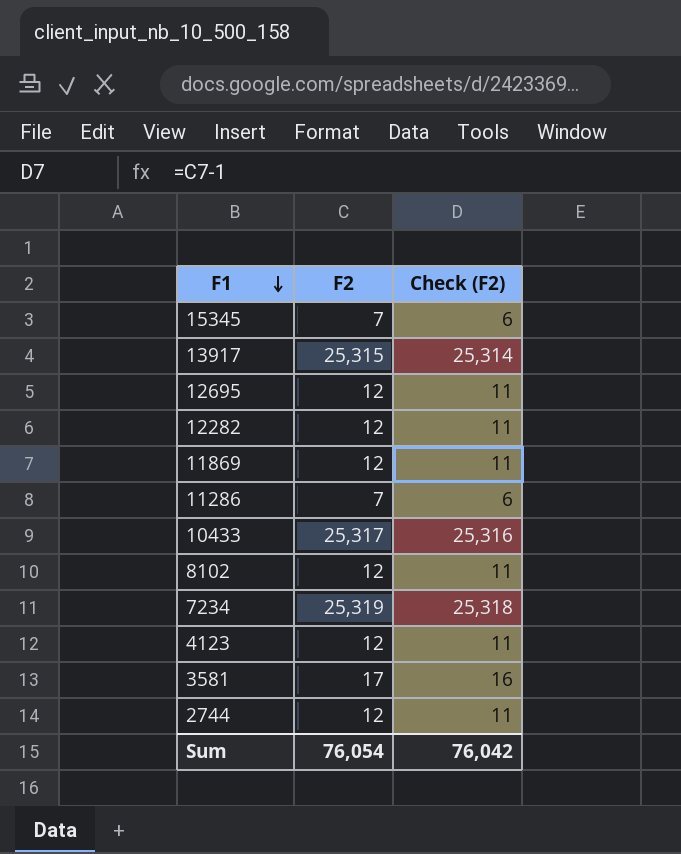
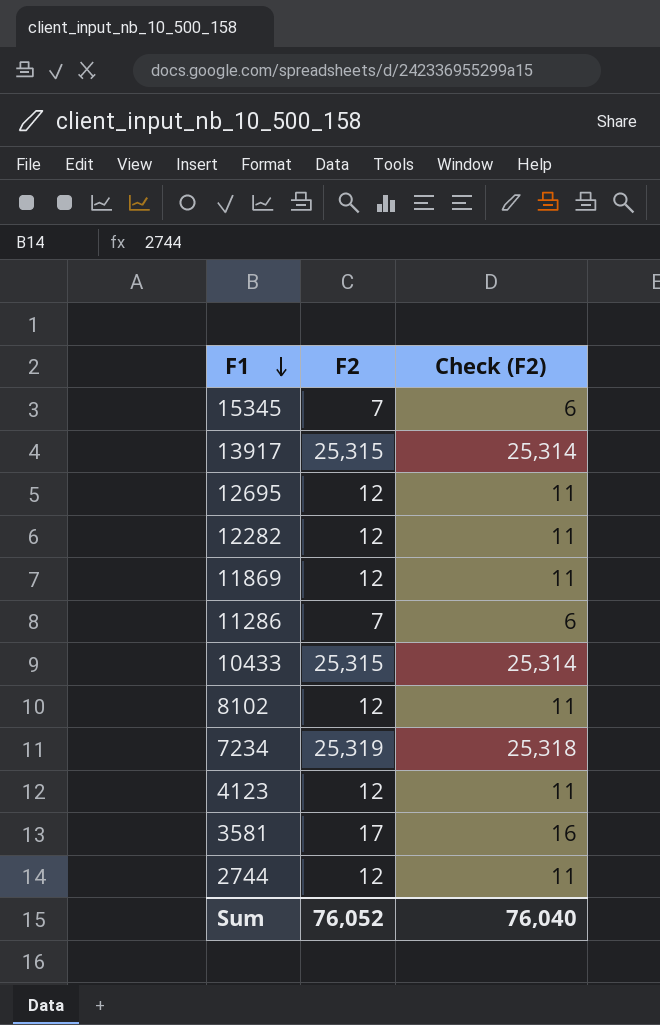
10433 | F2: 25,317 -> 25,315
10433 | Check (F2): 25,316 -> 25,314
Sum | F2: 76,054 -> 76,052
Sum | Check (F2): 76,042 -> 76,040

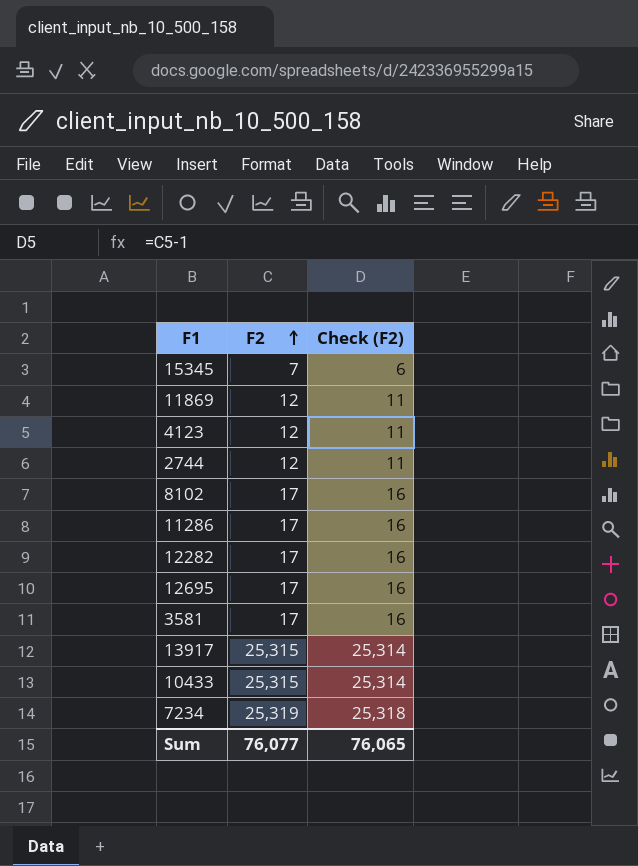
row order: F1 descending -> F2 ascending
8102 | F2: 12 -> 17
8102 | Check (F2): 11 -> 16
11286 | F2: 7 -> 17
11286 | Check (F2): 6 -> 16
12282 | F2: 12 -> 17
12282 | Check (F2): 11 -> 16
12695 | F2: 12 -> 17
12695 | Check (F2): 11 -> 16
Sum | F2: 76,052 -> 76,077
Sum | Check (F2): 76,040 -> 76,065

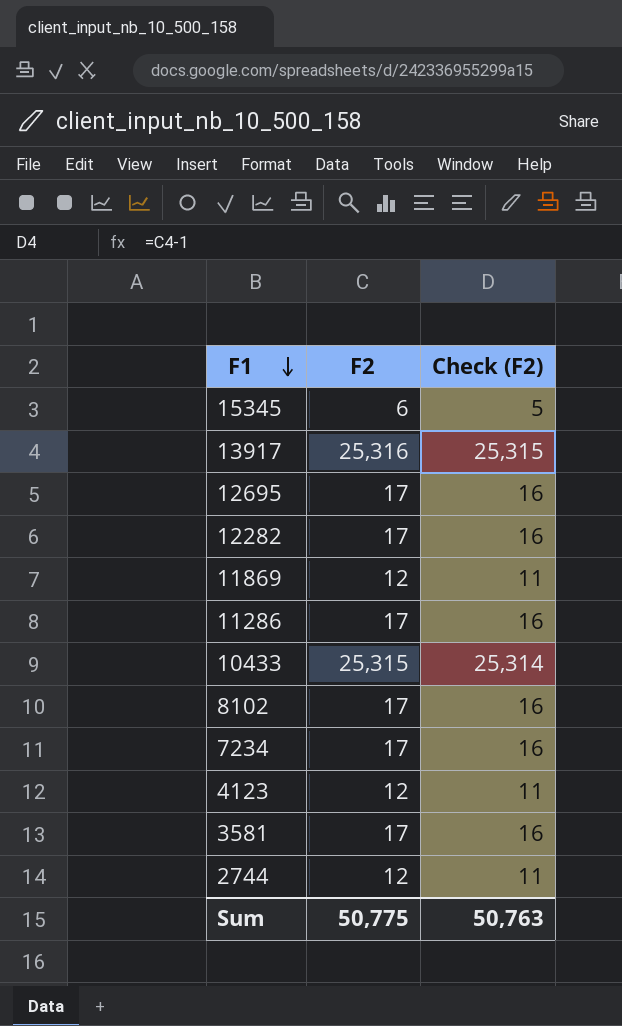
row order: F2 ascending -> F1 descending
15345 | F2: 7 -> 6
15345 | Check (F2): 6 -> 5
13917 | F2: 25,315 -> 25,316
13917 | Check (F2): 25,314 -> 25,315
7234 | F2: 25,319 -> 17
7234 | Check (F2): 25,318 -> 16
Sum | F2: 76,077 -> 50,775
Sum | Check (F2): 76,065 -> 50,763

